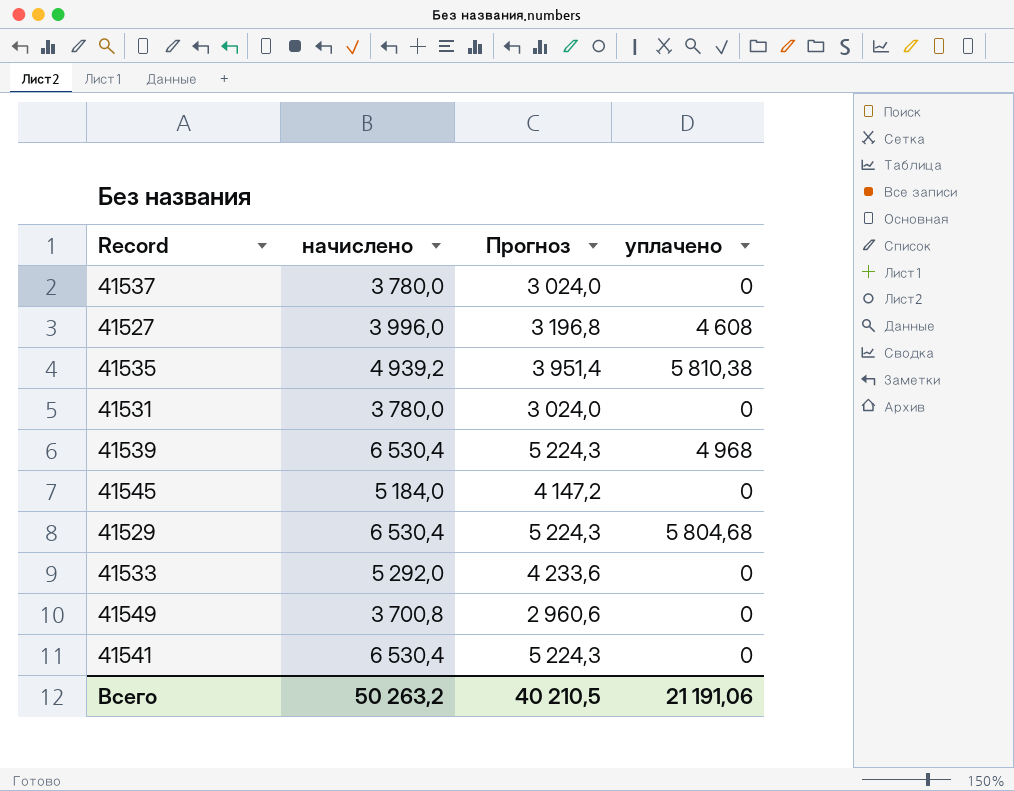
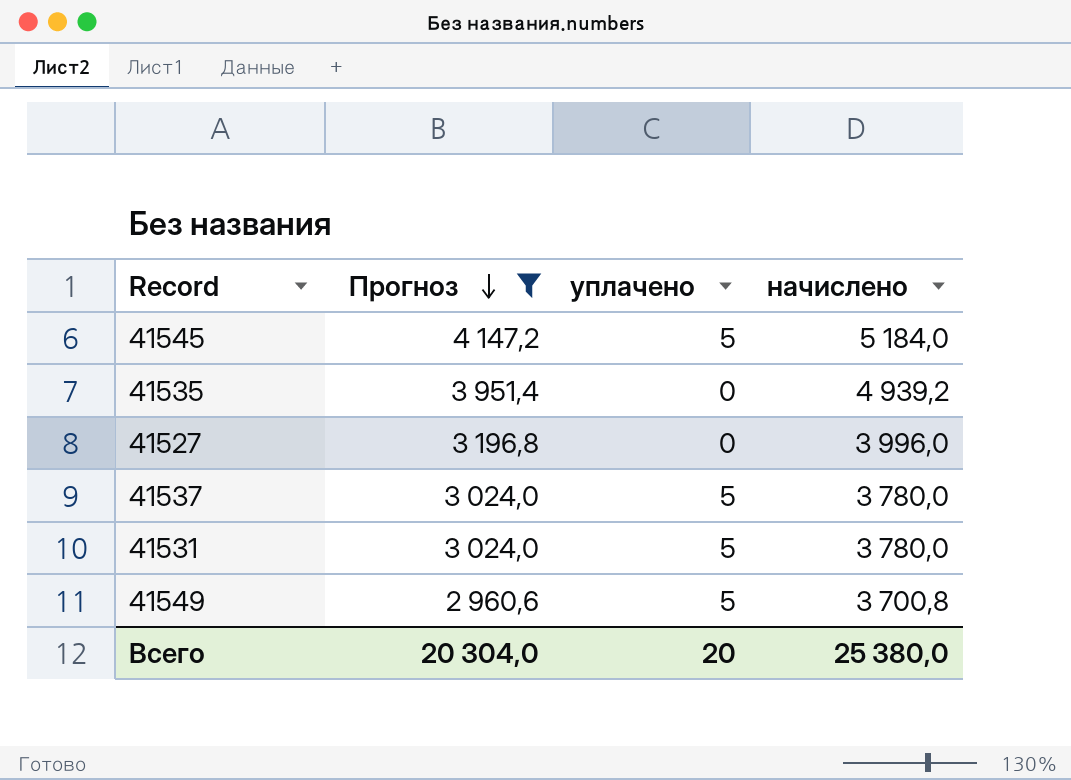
filter: none -> Прогноз <= 4 147,2
row order: none -> Прогноз descending
column начислено | position: 2 -> 4
41545 | уплачено: 0 -> 5
41535 | уплачено: 5 810,38 -> 0
41527 | уплачено: 4 608 -> 0
41537 | уплачено: 0 -> 5
41531 | уплачено: 0 -> 5
41549 | уплачено: 0 -> 5
Всего | Прогноз: 40 210,5 -> 20 304,0
Всего | уплачено: 21 191,06 -> 20
Всего | начислено: 50 263,2 -> 25 380,0

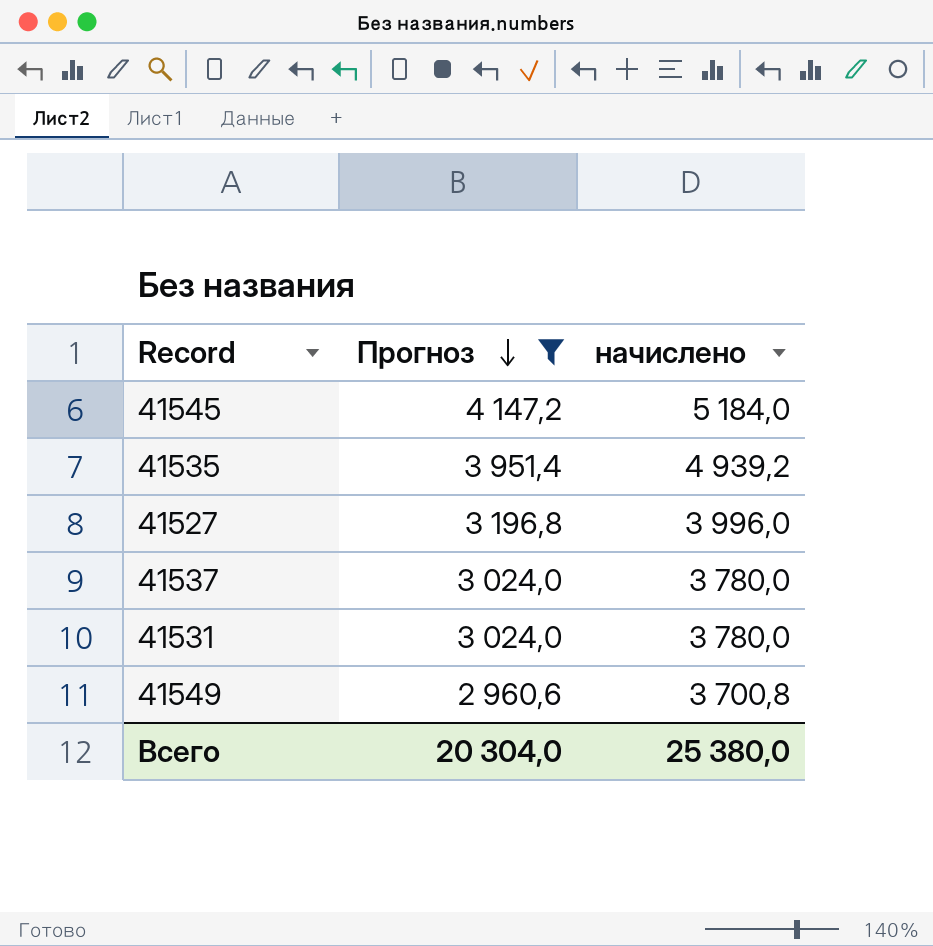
column уплачено | position: 3 -> none

